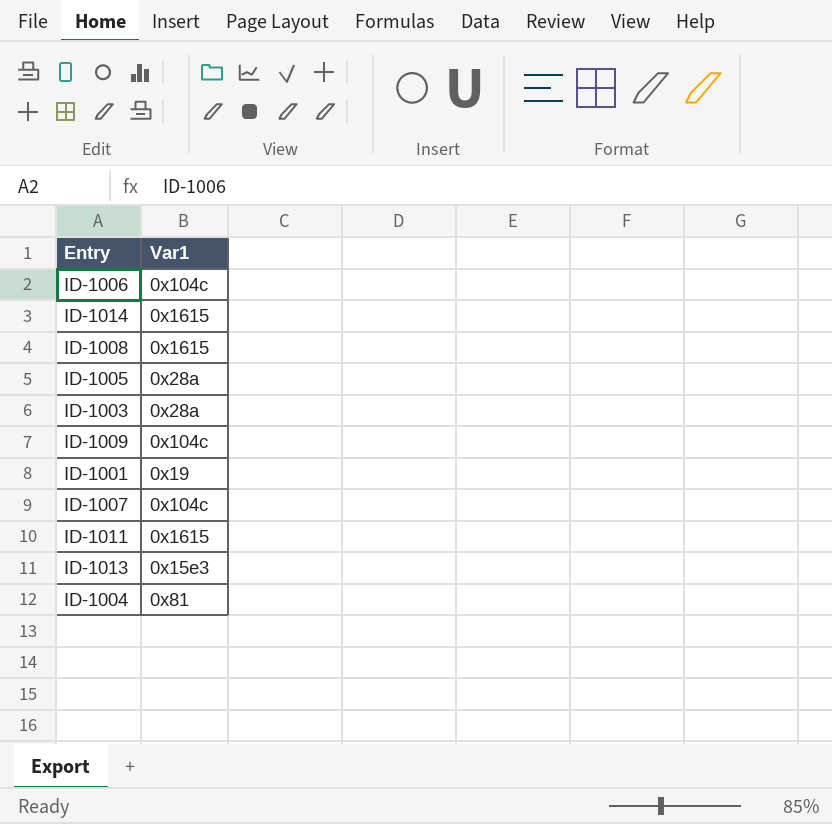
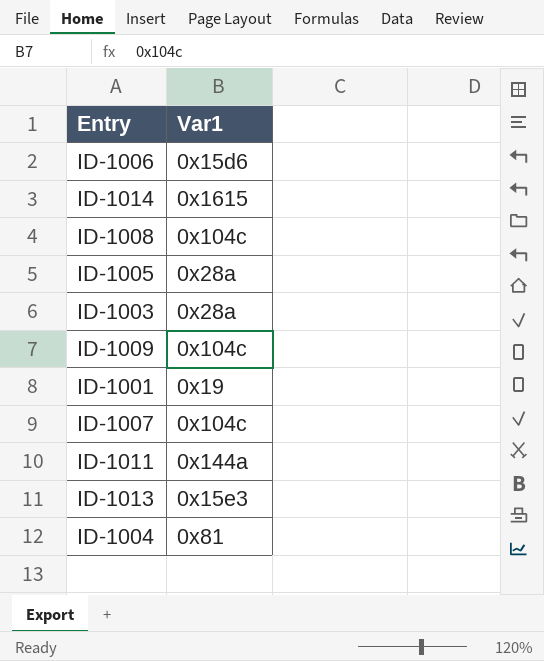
ID-1006 | Var1: 0x104c -> 0x15d6
ID-1008 | Var1: 0x1615 -> 0x104c
ID-1011 | Var1: 0x1615 -> 0x144a

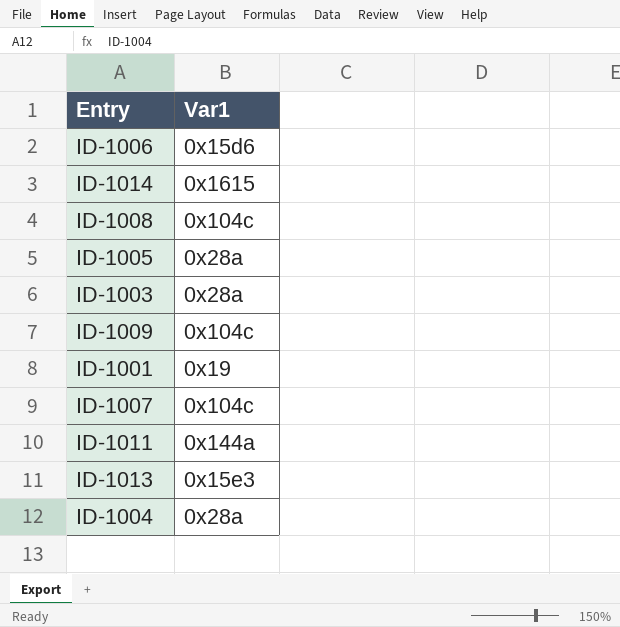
ID-1004 | Var1: 0x81 -> 0x28a

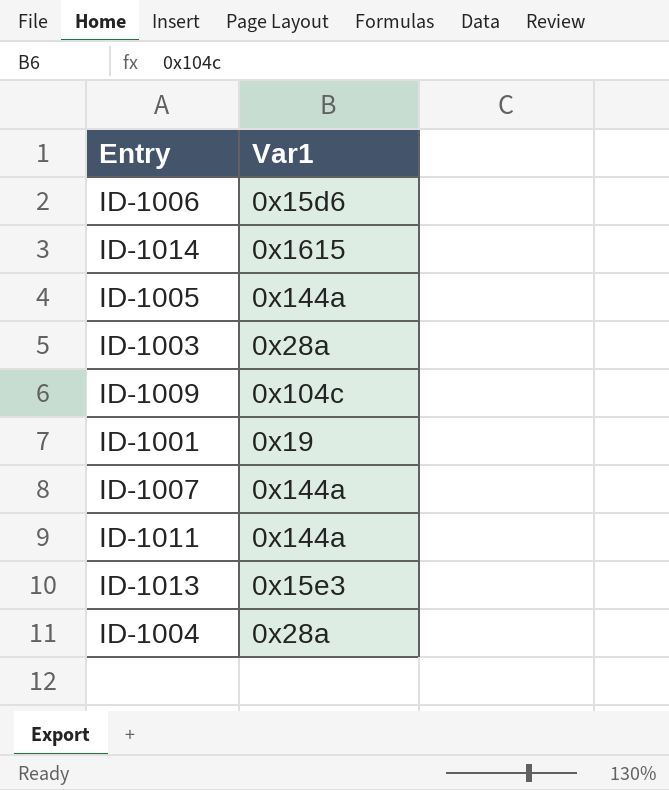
row ID-1008: 0x104c -> none
ID-1005 | Var1: 0x28a -> 0x144a
ID-1007 | Var1: 0x104c -> 0x144a

